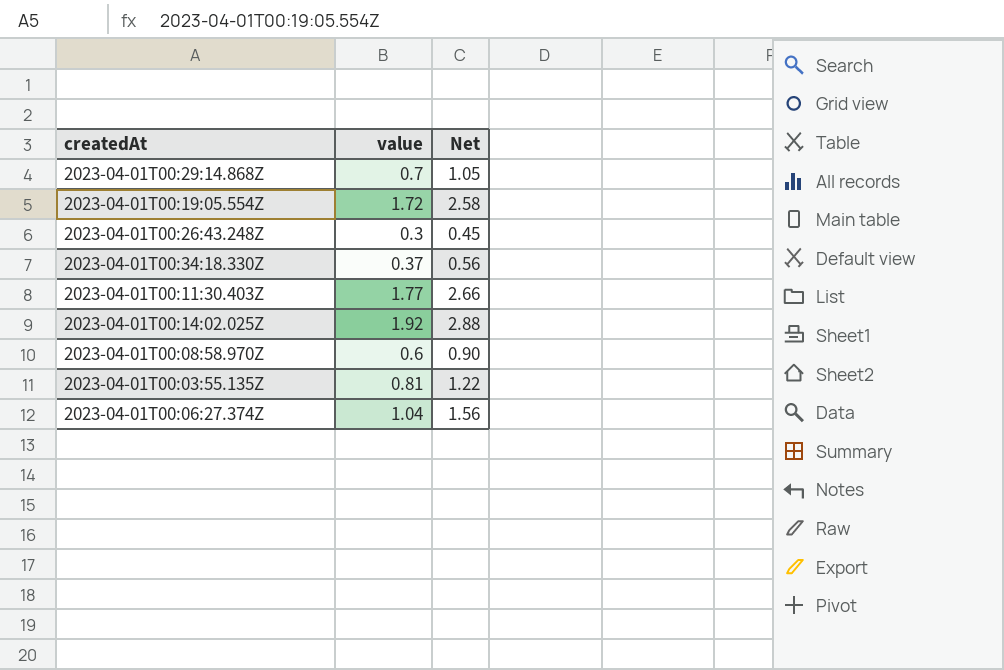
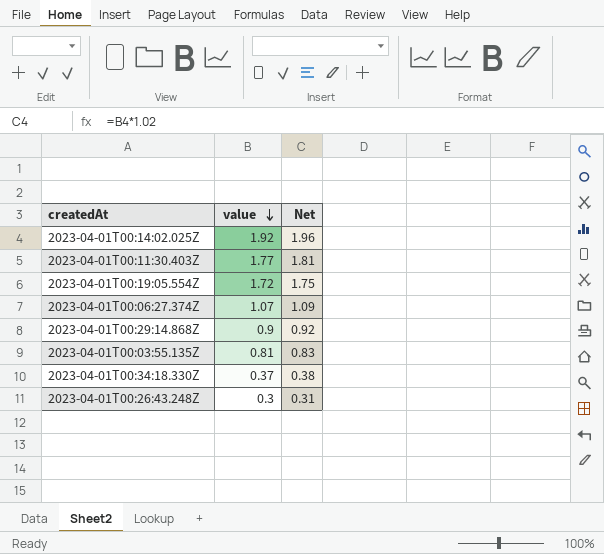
row order: none -> value descending
column Net | formula: [value] * 1.5 -> [value] * 1.02
row 2023-04-01T00:08:58.970Z: 0.6 | 0.90 -> none
2023-04-01T00:06:27.374Z | value: 1.04 -> 1.07
2023-04-01T00:29:14.868Z | value: 0.7 -> 0.9

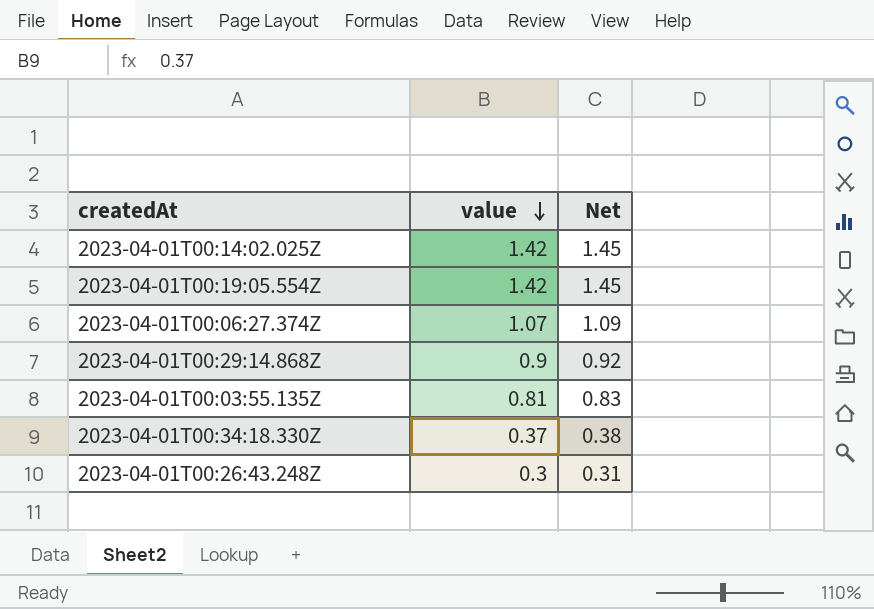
row 2023-04-01T00:11:30.403Z: 1.77 | 1.81 -> none
2023-04-01T00:14:02.025Z | value: 1.92 -> 1.42
2023-04-01T00:14:02.025Z | Net: 1.96 -> 1.45
2023-04-01T00:19:05.554Z | value: 1.72 -> 1.42
2023-04-01T00:19:05.554Z | Net: 1.75 -> 1.45

